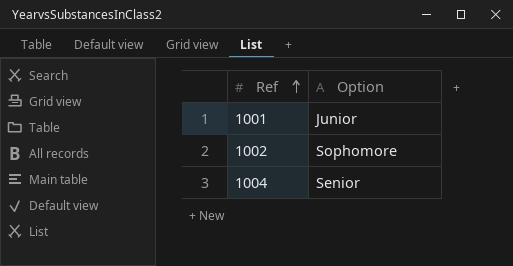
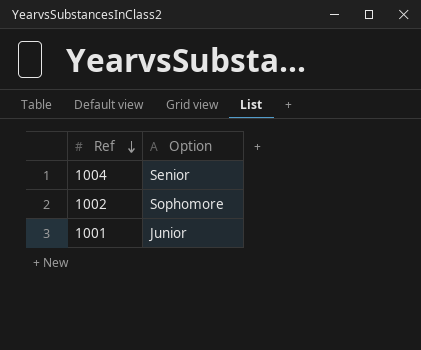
row order: Ref ascending -> Ref descending

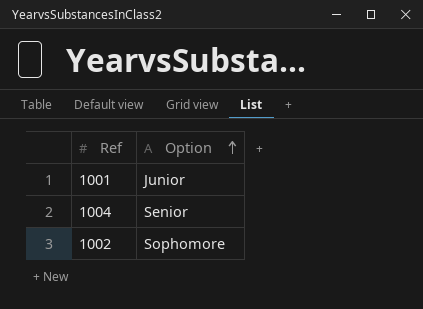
row order: Ref descending -> Option ascending

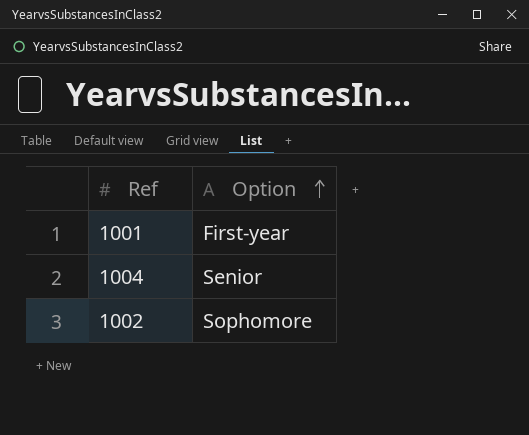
1001 | Option: Junior -> First-year

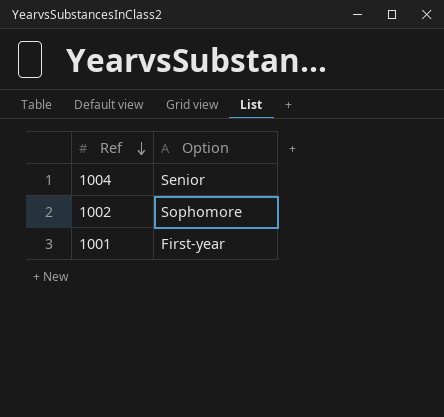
row order: Option ascending -> Ref descending

